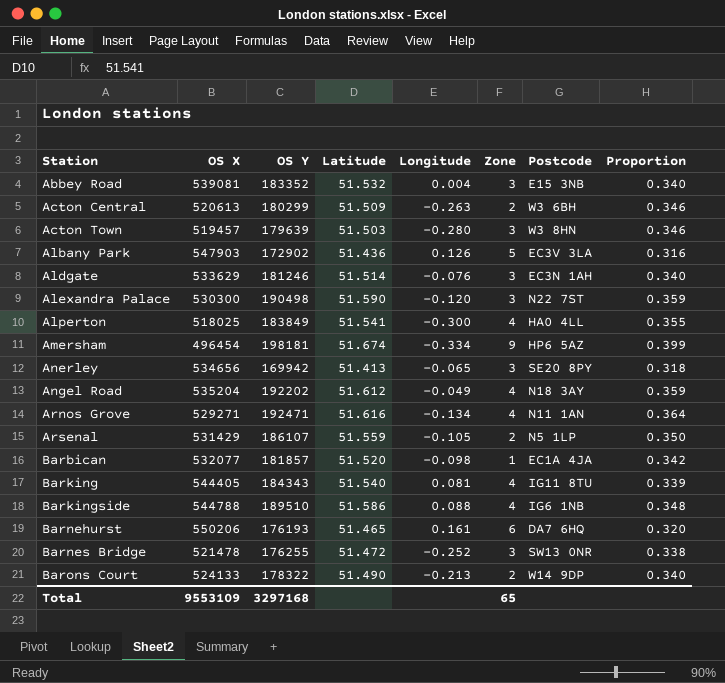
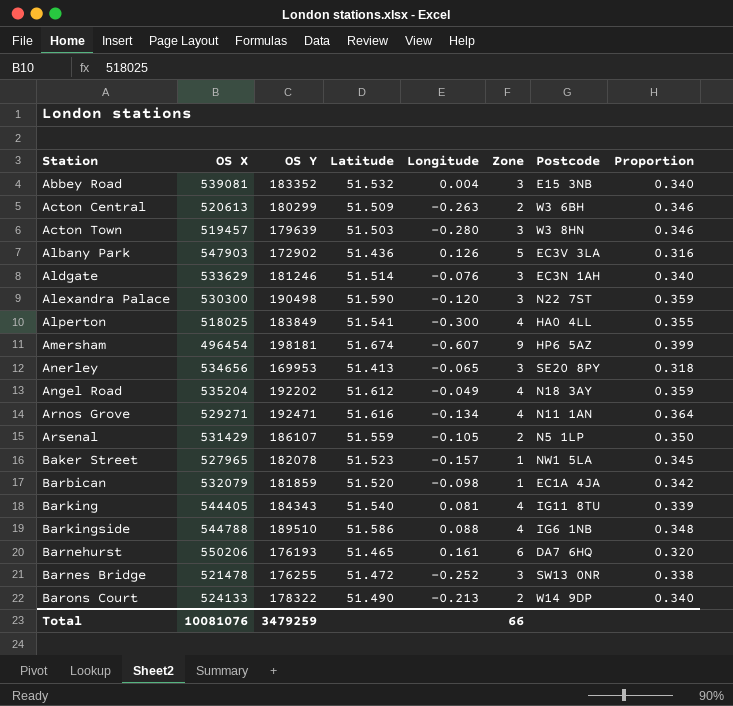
Amersham | Longitude: -0.334 -> -0.607
Anerley | OS Y: 169942 -> 169953
row Baker Street: none -> 527965 | 182078 | 51.523 | -0.157 | 1 | NW1 5LA | 0.345
Barbican | OS X: 532077 -> 532079
Barbican | OS Y: 181857 -> 181859
Total | OS X: 9553109 -> 10081076
Total | OS Y: 3297168 -> 3479259
Total | Zone: 65 -> 66

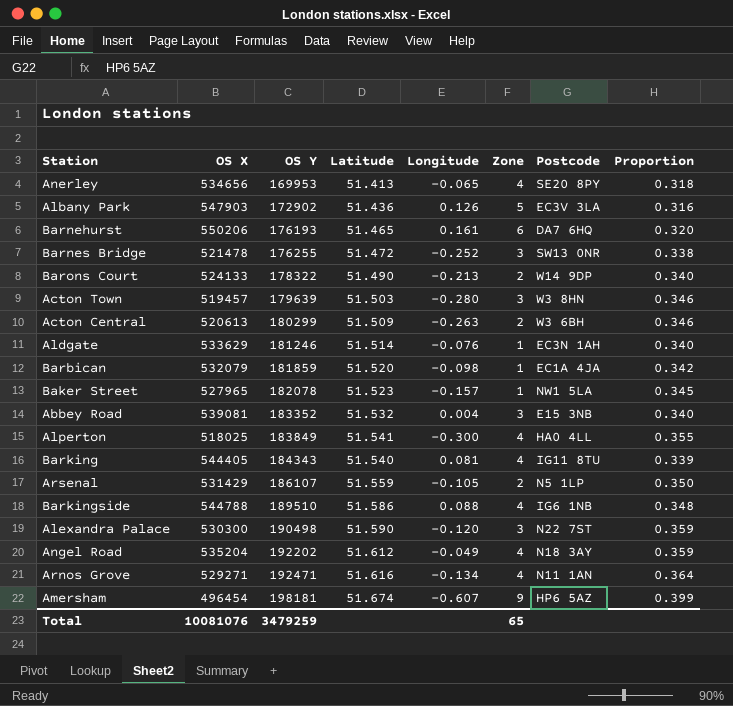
row order: Station ascending -> OS Y ascending
Anerley | Zone: 3 -> 4
Aldgate | Zone: 3 -> 1
Total | Zone: 66 -> 65

